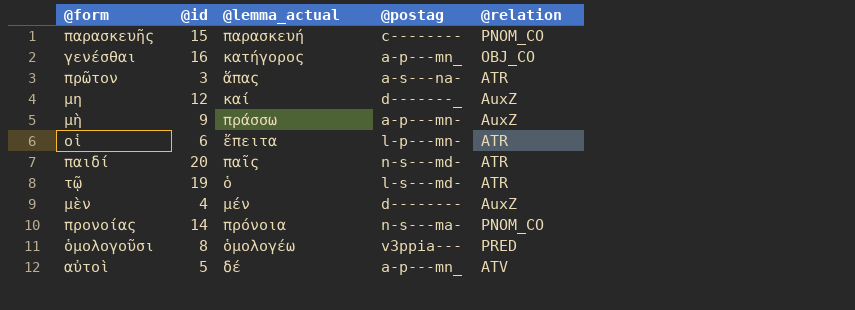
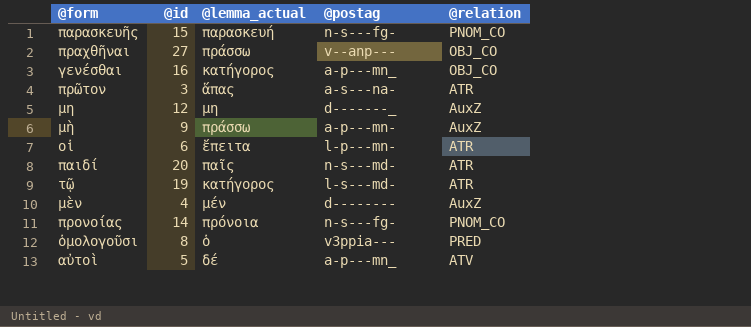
παρασκευῆς | @postag: c-------- -> n-s---fg-
row πραχθῆναι: none -> 27 | πράσσω | v--anp--- | OBJ_CO
μη | @lemma_actual: καί -> μη
τῷ | @lemma_actual: ὁ -> κατήγορος
προνοίας | @postag: n-s---ma- -> n-s---fg-
ὁμολογοῦσι | @lemma_actual: ὁμολογέω -> ὁ

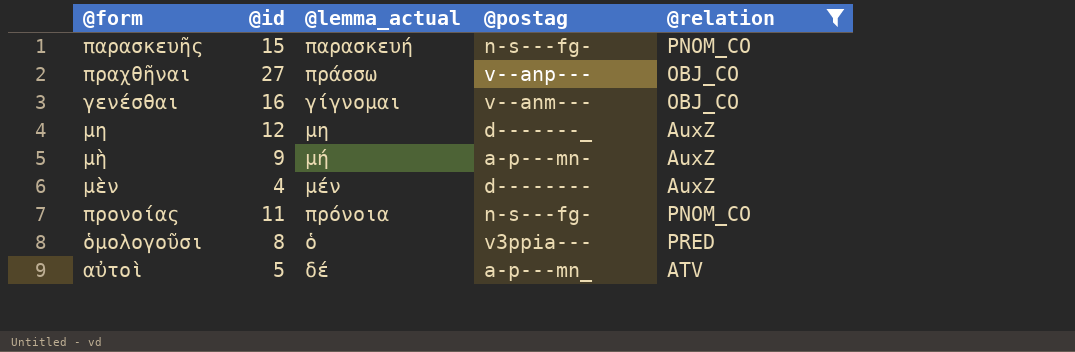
filter: none -> @relation != ATR
γενέσθαι | @lemma_actual: κατήγορος -> γίγνομαι
γενέσθαι | @postag: a-p---mn_ -> v--anm---
μὴ | @lemma_actual: πράσσω -> μή
προνοίας | @id: 14 -> 11

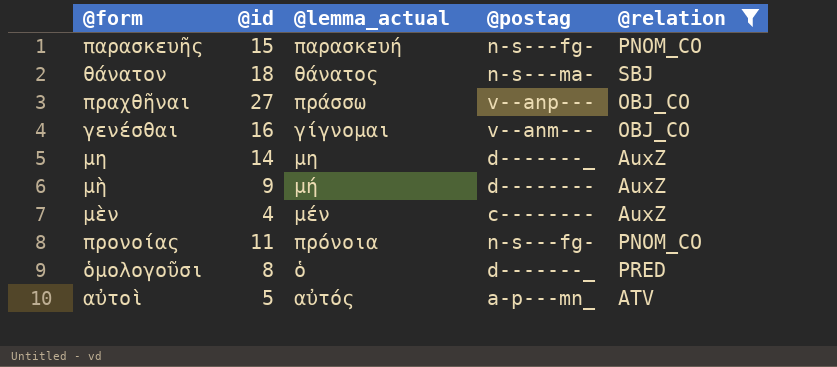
row θάνατον: none -> 18 | θάνατος | n-s---ma- | SBJ
μη | @id: 12 -> 14
μὴ | @postag: a-p---mn- -> d--------
μὲν | @postag: d-------- -> c--------
ὁμολογοῦσι | @postag: v3ppia--- -> d-------_
αὐτοὶ | @lemma_actual: δέ -> αὐτός

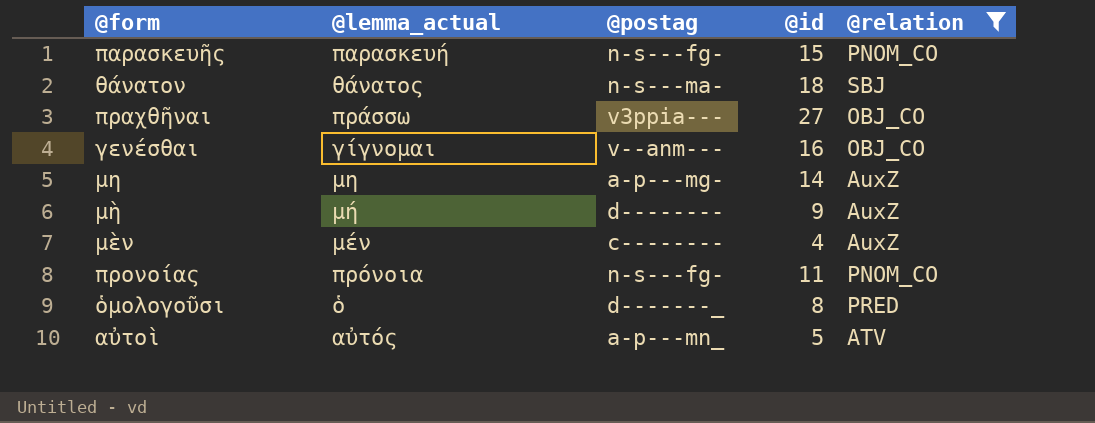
column @id | position: 2 -> 4
πραχθῆναι | @postag: v--anp--- -> v3ppia---
μη | @postag: d-------_ -> a-p---mg-

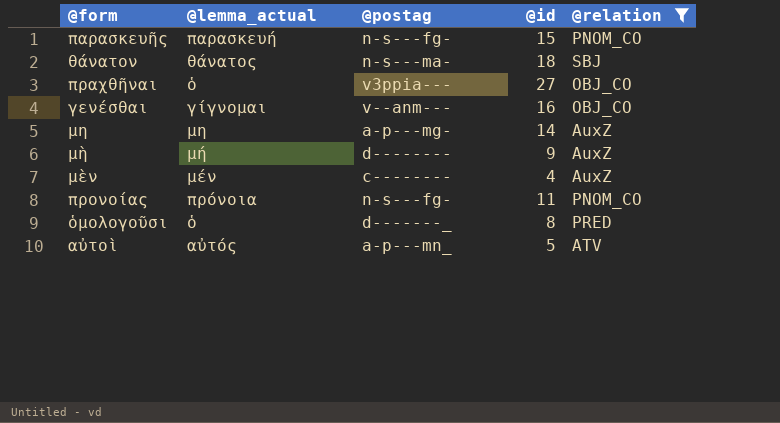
πραχθῆναι | @lemma_actual: πράσσω -> ὁ

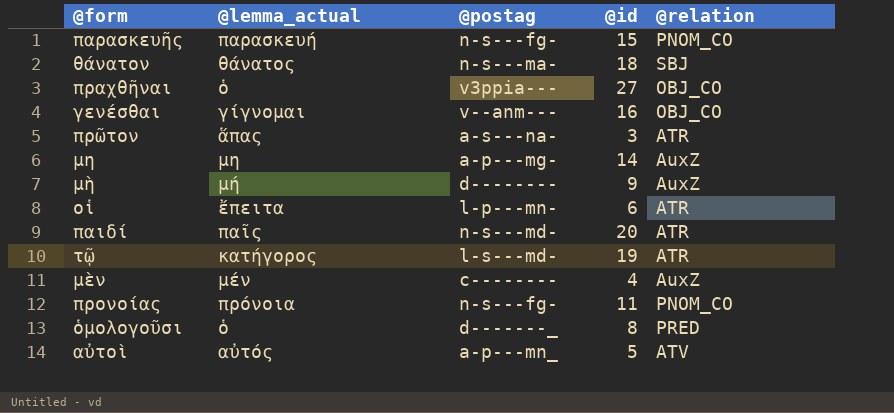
filter: @relation != ATR -> none

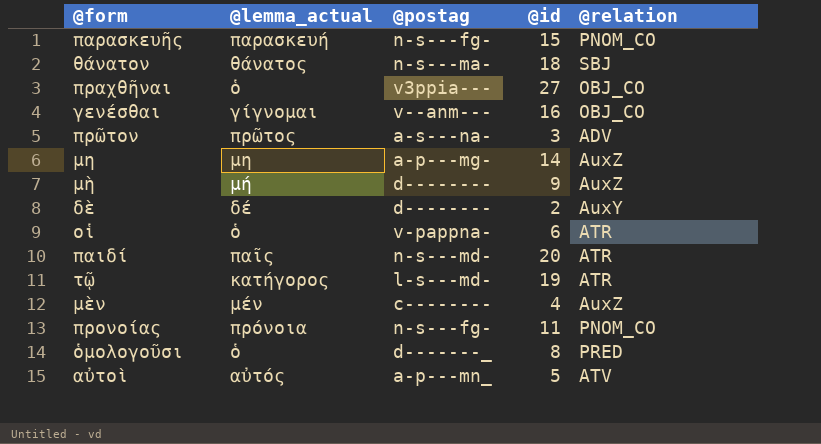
πρῶτον | @lemma_actual: ἅπας -> πρῶτος
πρῶτον | @relation: ATR -> ADV
row δὲ: none -> δέ | d-------- | 2 | AuxY
οἱ | @lemma_actual: ἔπειτα -> ὁ
οἱ | @postag: l-p---mn- -> v-pappna-

